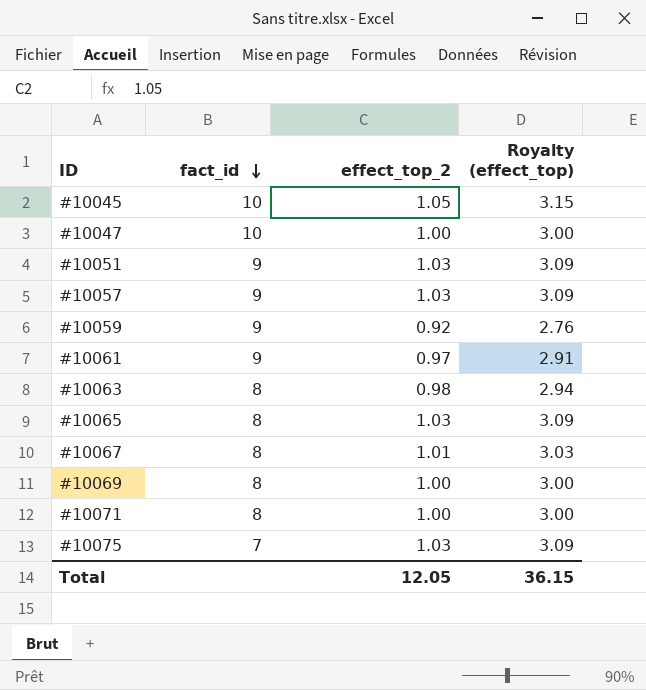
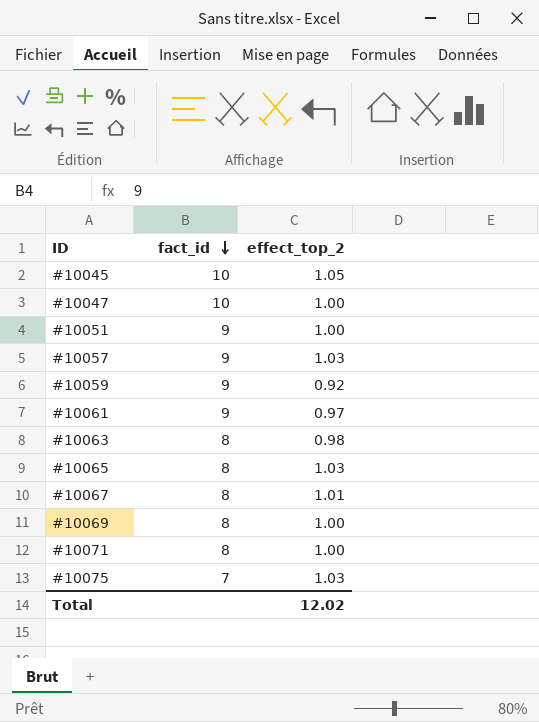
column Royalty (effect_top) | formula: [effect_top_2] * 3 -> none
#10051 | effect_top_2: 1.03 -> 1.00
Total | effect_top_2: 12.05 -> 12.02

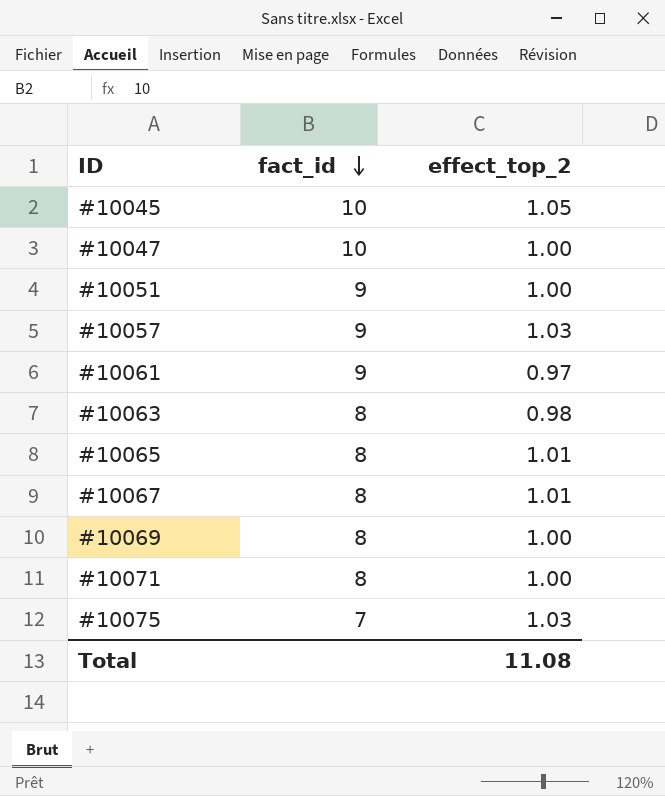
row #10059: 9 | 0.92 -> none
#10065 | effect_top_2: 1.03 -> 1.01
Total | effect_top_2: 12.02 -> 11.08

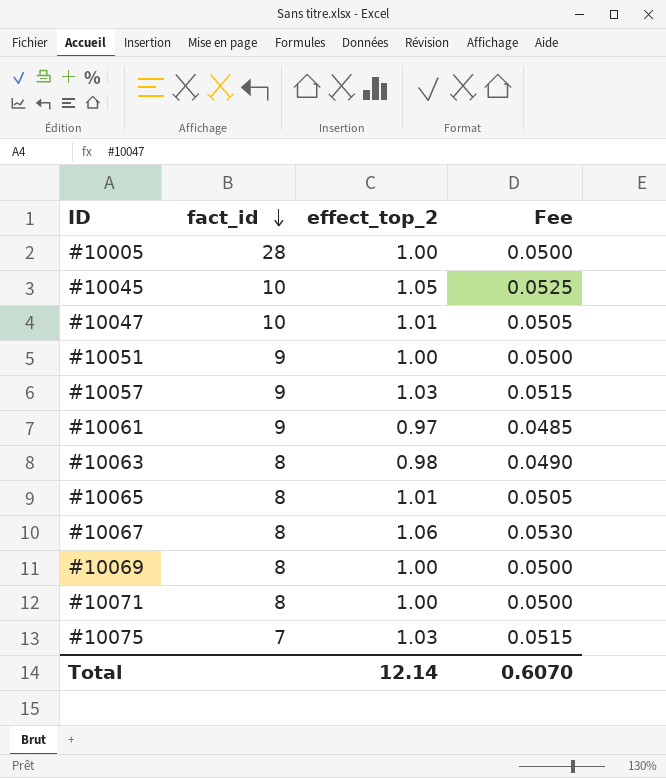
column Fee | formula: none -> [effect_top_2] * 0.05
row #10005: none -> 28 | 1.00 | 0.0500
#10047 | effect_top_2: 1.00 -> 1.01
#10067 | effect_top_2: 1.01 -> 1.06
Total | effect_top_2: 11.08 -> 12.14

